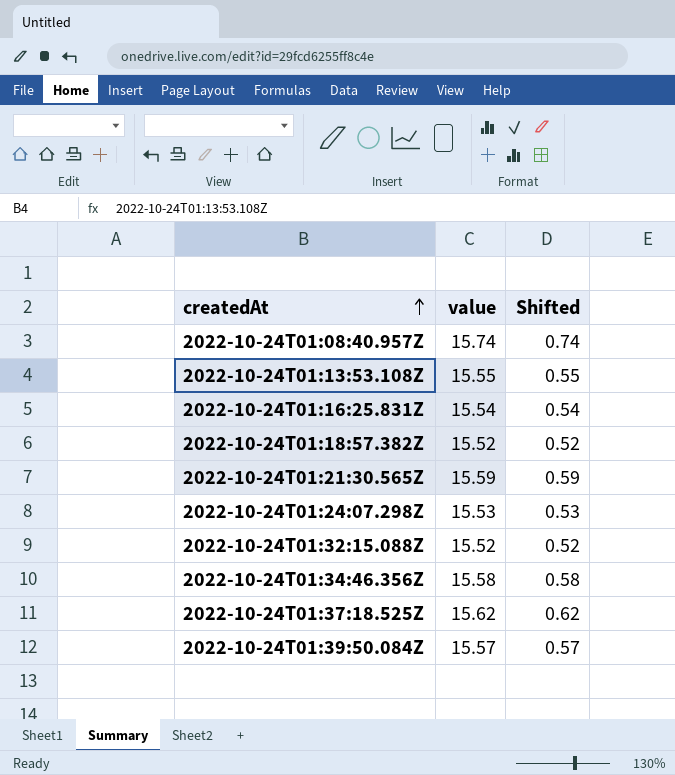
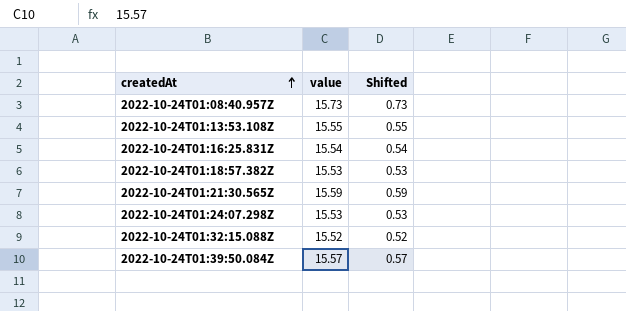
row 2022-10-24T01:34:46.356Z: 15.58 | 0.58 -> none
row 2022-10-24T01:37:18.525Z: 15.62 | 0.62 -> none
2022-10-24T01:08:40.957Z | value: 15.74 -> 15.73
2022-10-24T01:08:40.957Z | Shifted: 0.74 -> 0.73
2022-10-24T01:18:57.382Z | value: 15.52 -> 15.53
2022-10-24T01:18:57.382Z | Shifted: 0.52 -> 0.53

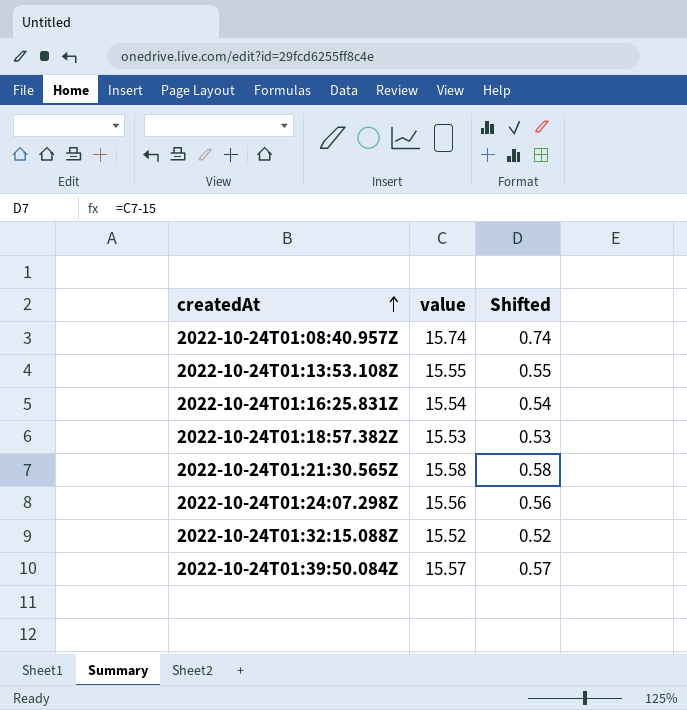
2022-10-24T01:08:40.957Z | value: 15.73 -> 15.74
2022-10-24T01:08:40.957Z | Shifted: 0.73 -> 0.74
2022-10-24T01:21:30.565Z | value: 15.59 -> 15.58
2022-10-24T01:21:30.565Z | Shifted: 0.59 -> 0.58
2022-10-24T01:24:07.298Z | value: 15.53 -> 15.56
2022-10-24T01:24:07.298Z | Shifted: 0.53 -> 0.56

